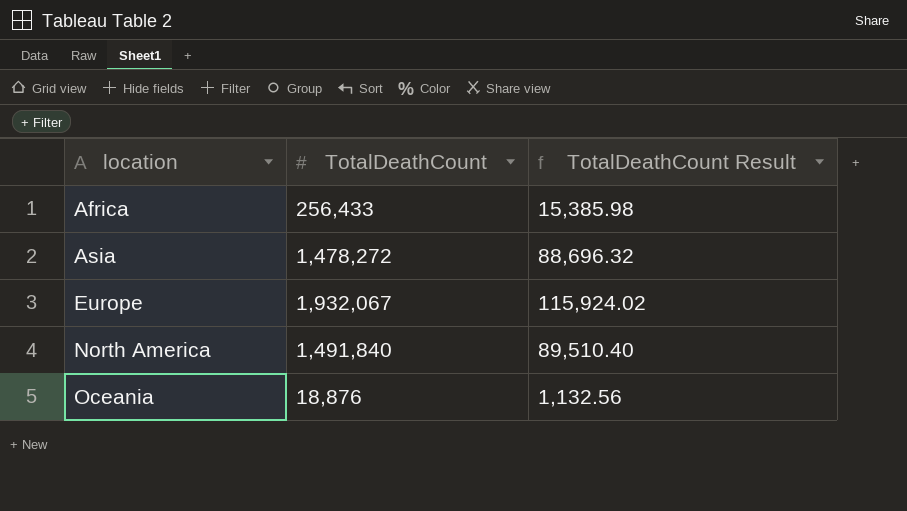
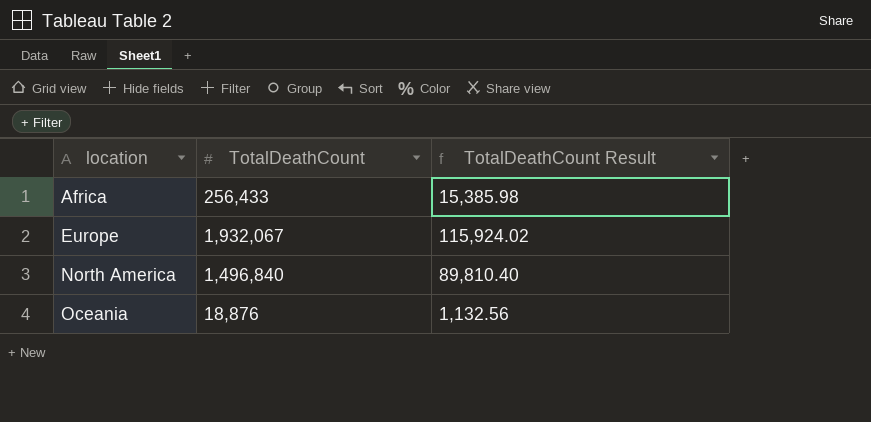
row Asia: 1,478,272 | 88,696.32 -> none
North America | TotalDeathCount: 1,491,840 -> 1,496,840
North America | TotalDeathCount Result: 89,510.40 -> 89,810.40

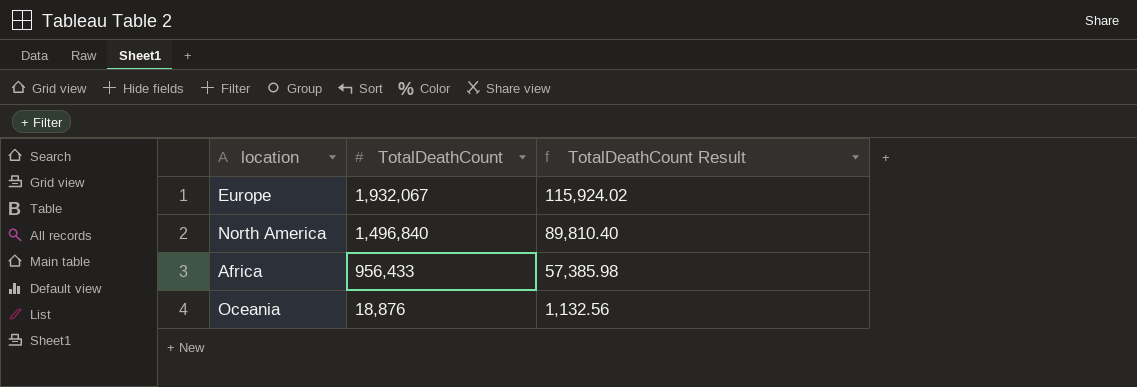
row order: location ascending -> TotalDeathCount descending
Africa | TotalDeathCount: 256,433 -> 956,433
Africa | TotalDeathCount Result: 15,385.98 -> 57,385.98

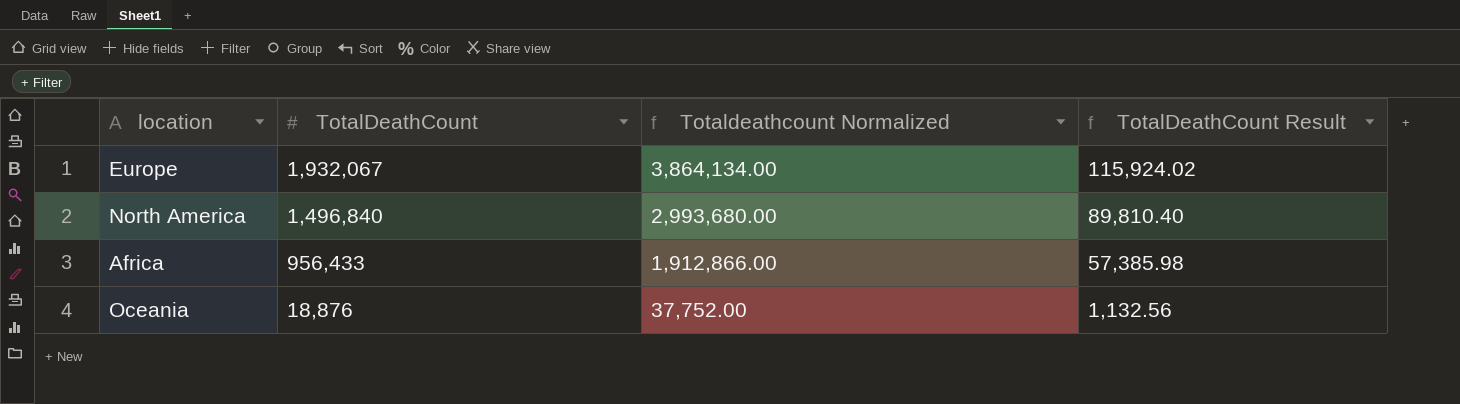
column Totaldeathcount Normalized | formula: none -> [TotalDeathCount] * 2

